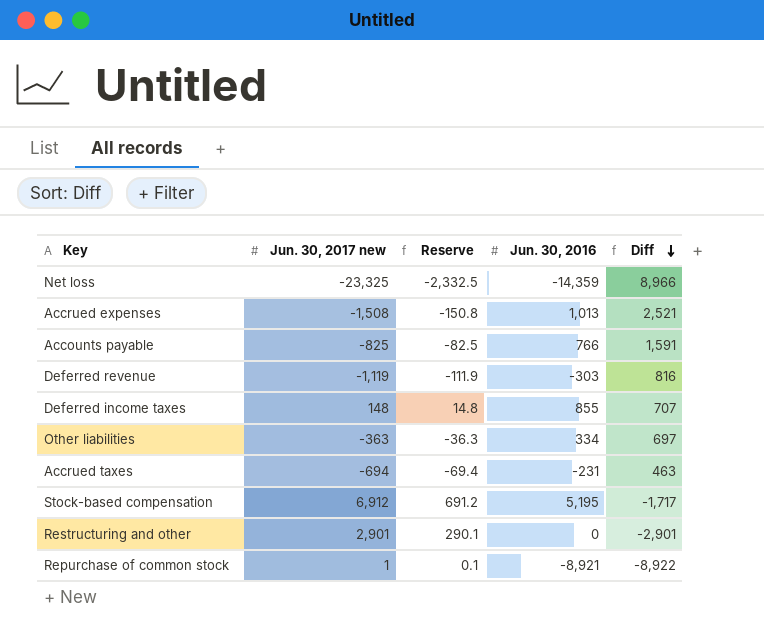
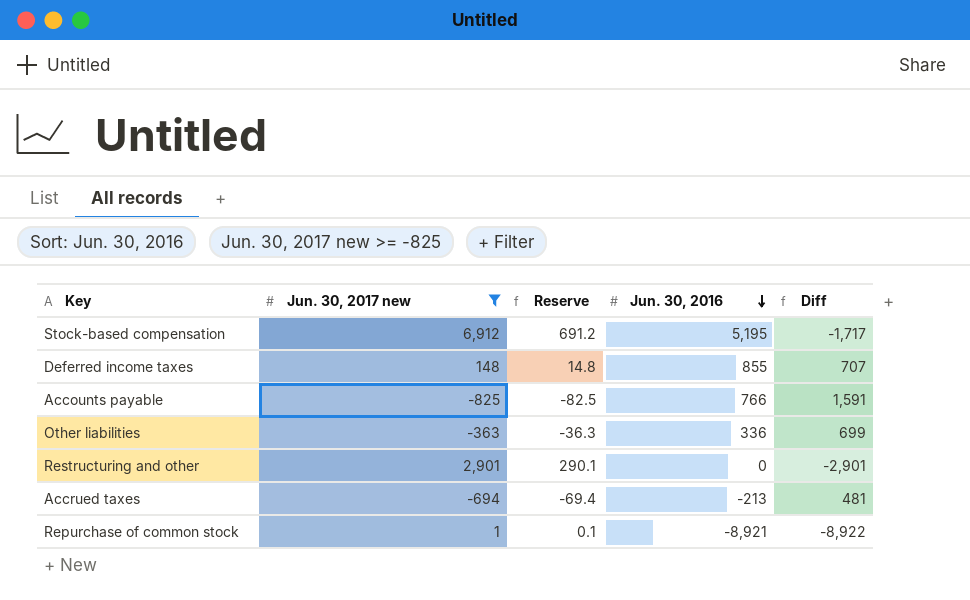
filter: none -> Jun. 30, 2017 new >= -825
row order: Diff descending -> Jun. 30, 2016 descending
Other liabilities | Jun. 30, 2016: 334 -> 336
Other liabilities | Diff: 697 -> 699
Accrued taxes | Jun. 30, 2016: -231 -> -213
Accrued taxes | Diff: 463 -> 481

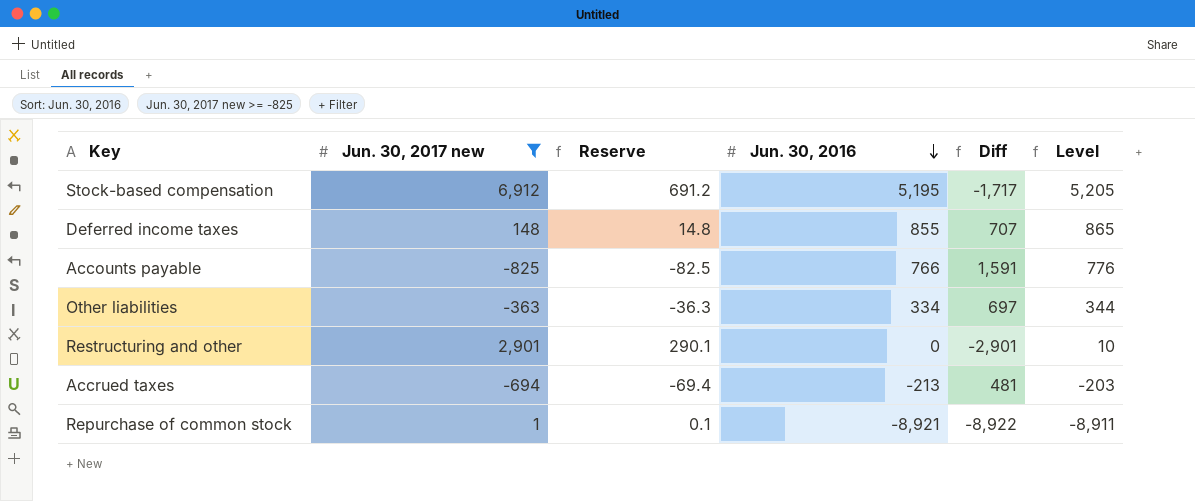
column Level | formula: none -> [Jun. 30, 2016] + 10
Other liabilities | Jun. 30, 2016: 336 -> 334
Other liabilities | Diff: 699 -> 697

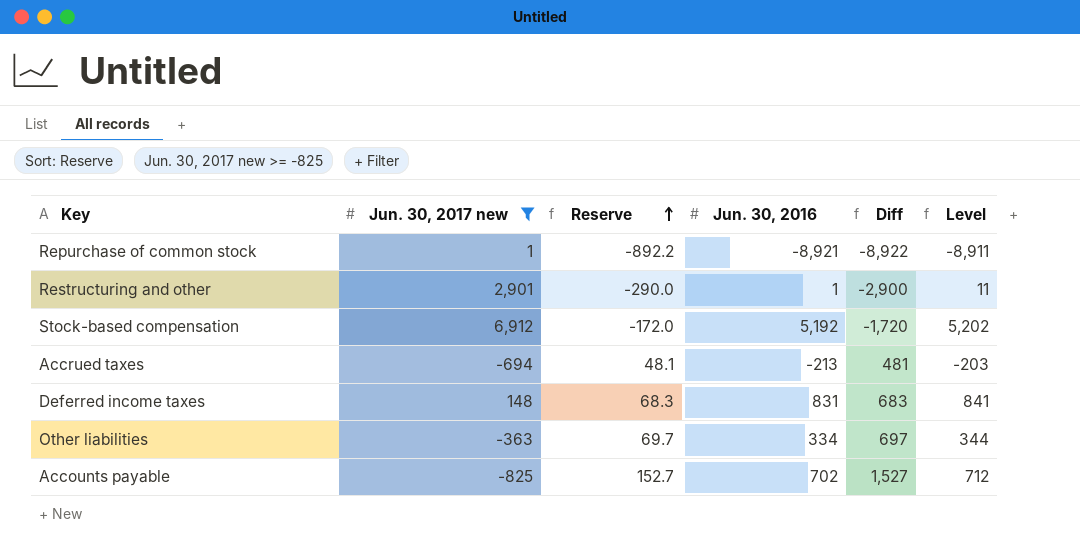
row order: Jun. 30, 2016 descending -> Reserve ascending
column Reserve | formula: [Jun. 30, 2017 new] * 0.1 -> [Diff] * 0.1
Restructuring and other | Jun. 30, 2016: 0 -> 1
Restructuring and other | Diff: -2,901 -> -2,900
Restructuring and other | Level: 10 -> 11
Stock-based compensation | Jun. 30, 2016: 5,195 -> 5,192
Stock-based compensation | Diff: -1,717 -> -1,720
Stock-based compensation | Level: 5,205 -> 5,202
Deferred income taxes | Jun. 30, 2016: 855 -> 831
Deferred income taxes | Diff: 707 -> 683
Deferred income taxes | Level: 865 -> 841
Accounts payable | Jun. 30, 2016: 766 -> 702
Accounts payable | Diff: 1,591 -> 1,527
Accounts payable | Level: 776 -> 712

